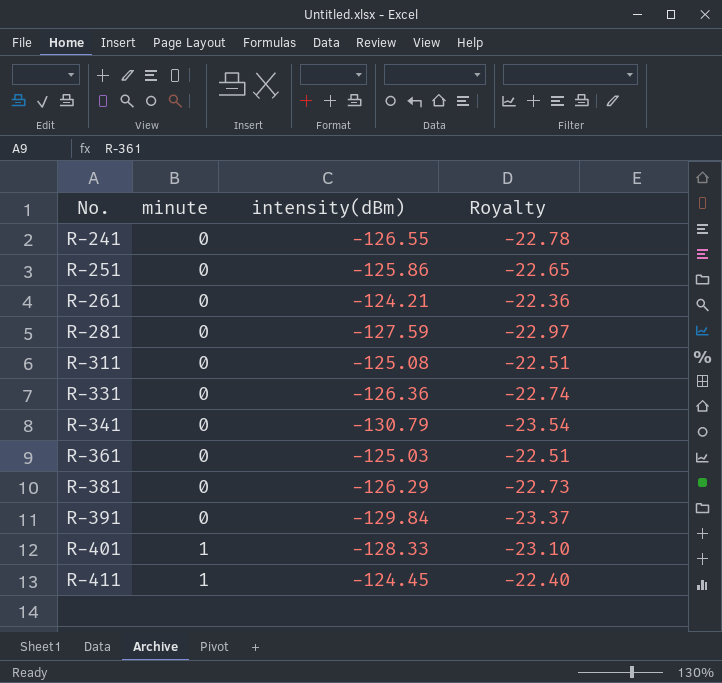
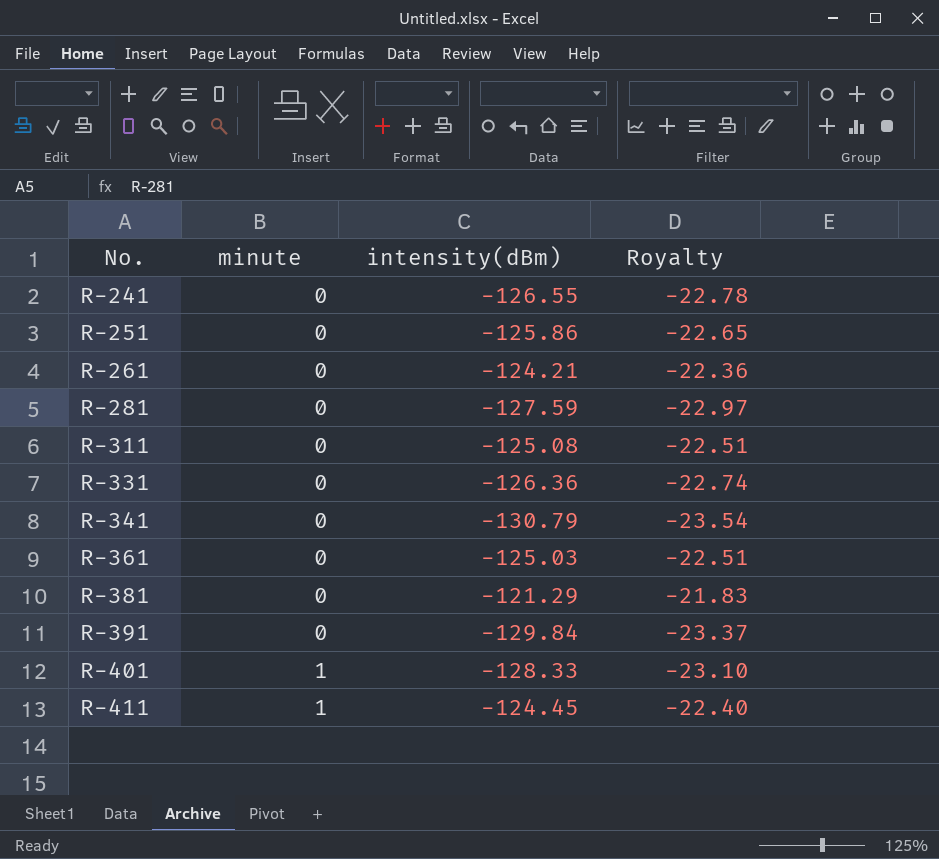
R-381 | intensity(dBm): -126.29 -> -121.29
R-381 | Royalty: -22.73 -> -21.83

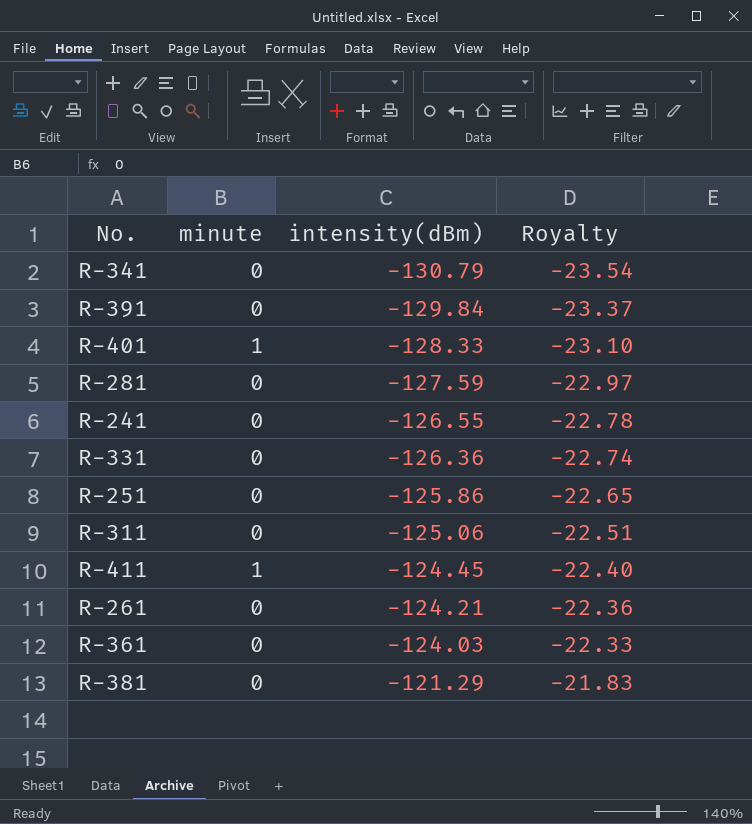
row order: No. ascending -> intensity(dBm) ascending
R-311 | intensity(dBm): -125.08 -> -125.06
R-361 | intensity(dBm): -125.03 -> -124.03
R-361 | Royalty: -22.51 -> -22.33

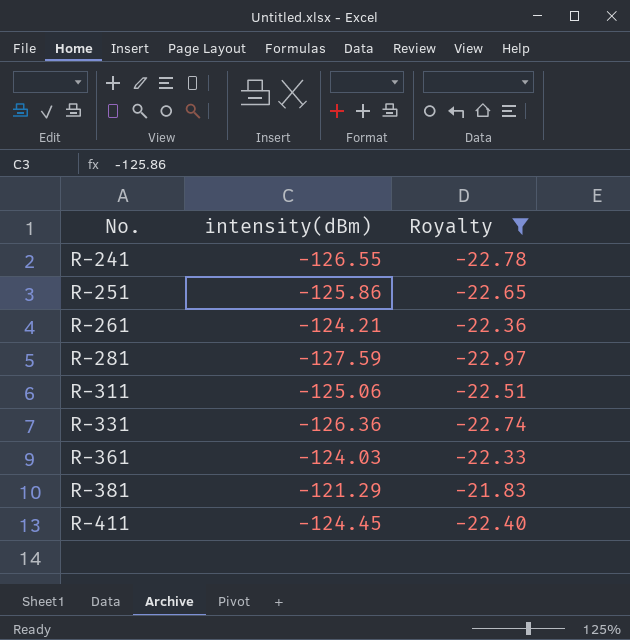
filter: none -> Royalty >= -22.97
row order: intensity(dBm) ascending -> No. ascending
column minute | position: 2 -> none

